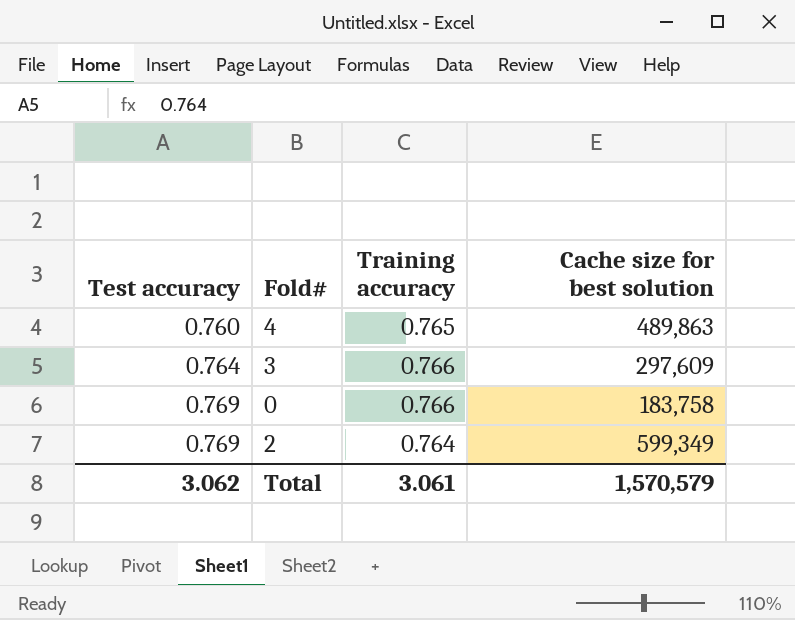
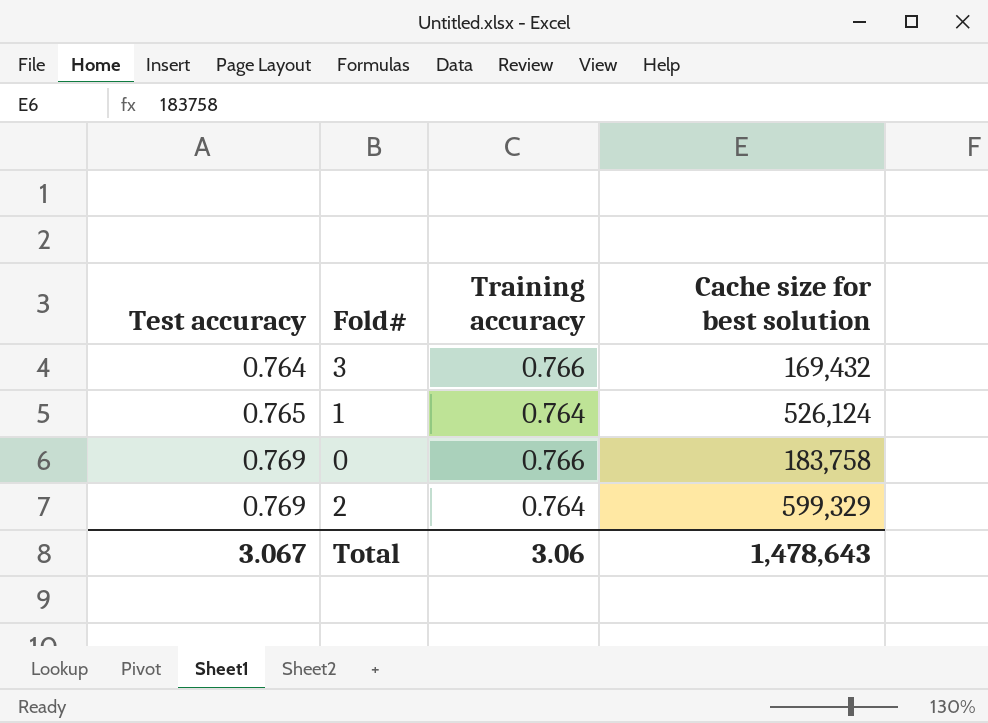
row 4: 0.760 | 0.765 | 489,863 -> none
3 | Cache size for best solution: 297,609 -> 169,432
row 1: none -> 0.765 | 0.764 | 526,124
2 | Cache size for best solution: 599,349 -> 599,329
Total | Test accuracy: 3.062 -> 3.067
Total | Training accuracy: 3.061 -> 3.06
Total | Cache size for best solution: 1,570,579 -> 1,478,643

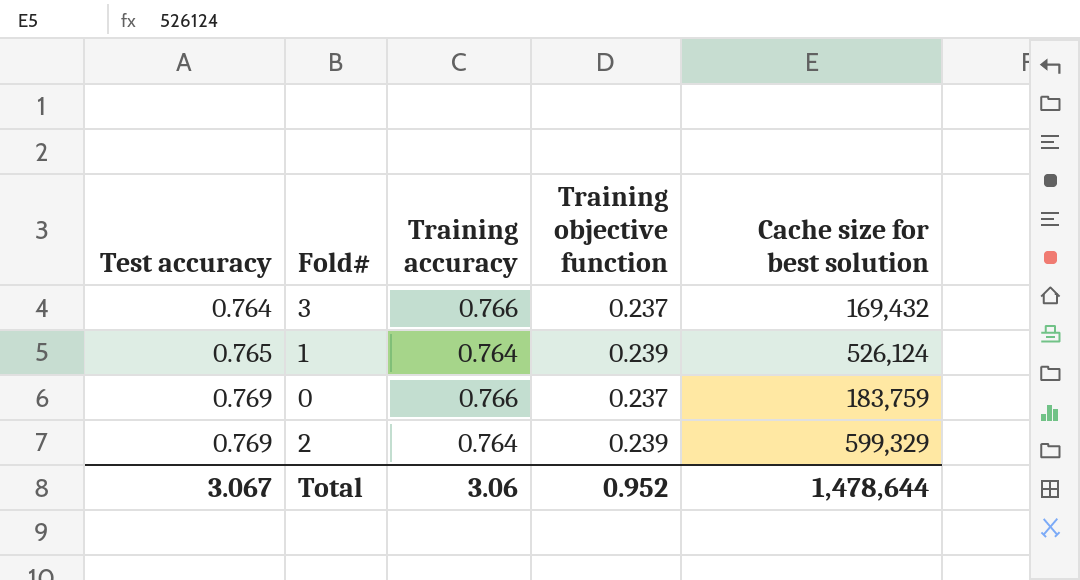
column Training objective function | position: none -> 4
0 | Cache size for best solution: 183,758 -> 183,759
Total | Cache size for best solution: 1,478,643 -> 1,478,644

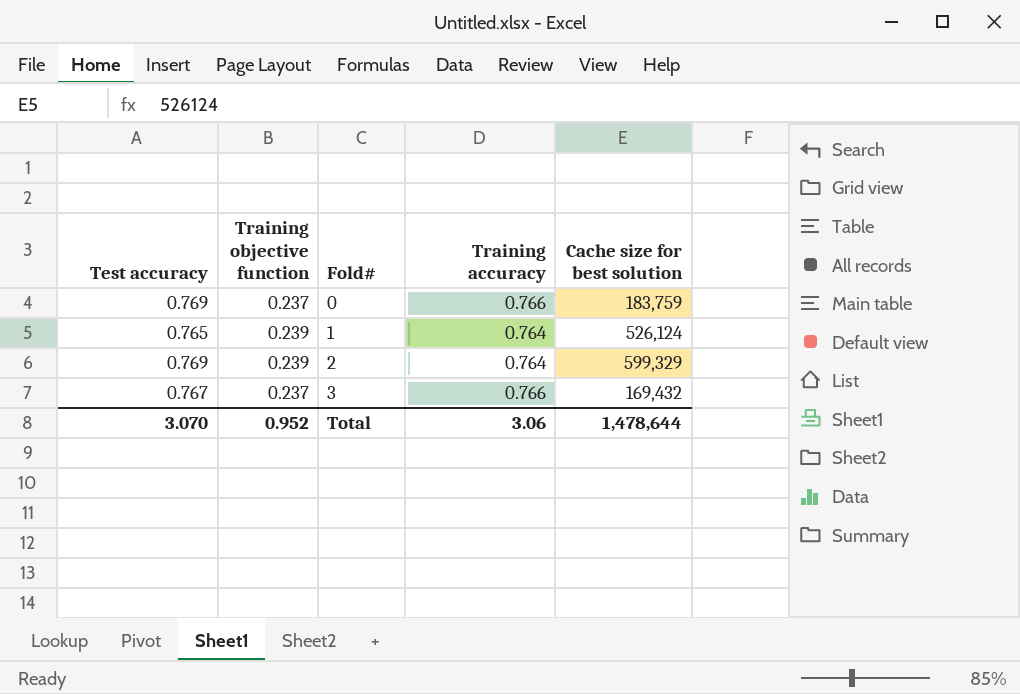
row order: Test accuracy ascending -> Fold# ascending
column Training objective function | position: 4 -> 2
3 | Test accuracy: 0.764 -> 0.767
Total | Test accuracy: 3.067 -> 3.070

